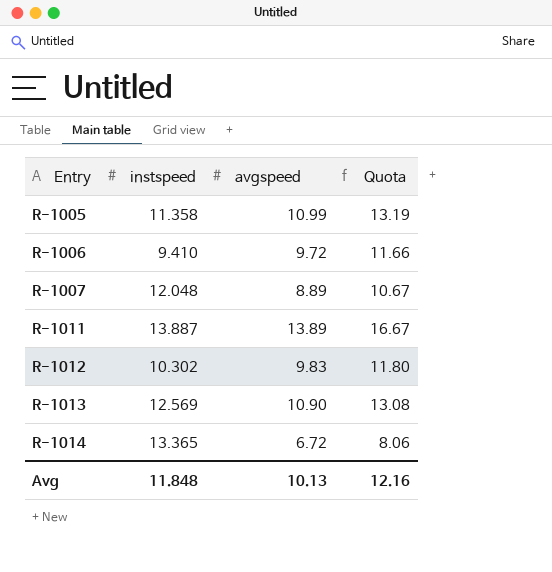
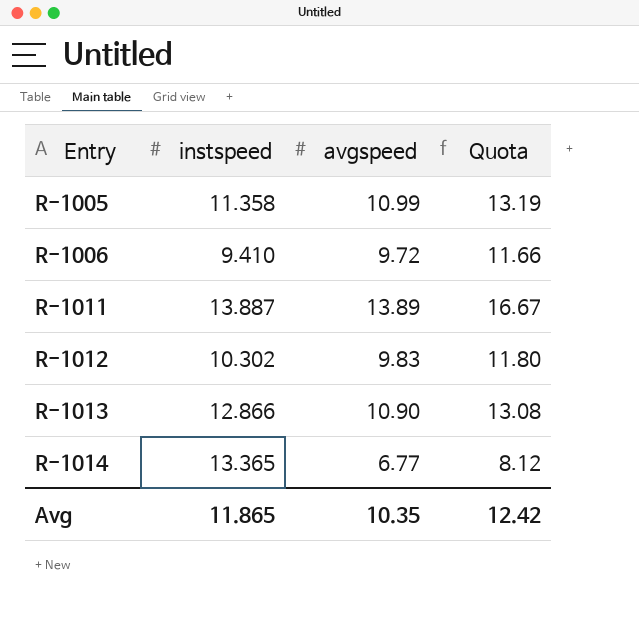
row R-1007: 12.048 | 8.89 | 10.67 -> none
R-1013 | instspeed: 12.569 -> 12.866
R-1014 | avgspeed: 6.72 -> 6.77
R-1014 | Quota: 8.06 -> 8.12
Avg | instspeed: 11.848 -> 11.865
Avg | avgspeed: 10.13 -> 10.35
Avg | Quota: 12.16 -> 12.42

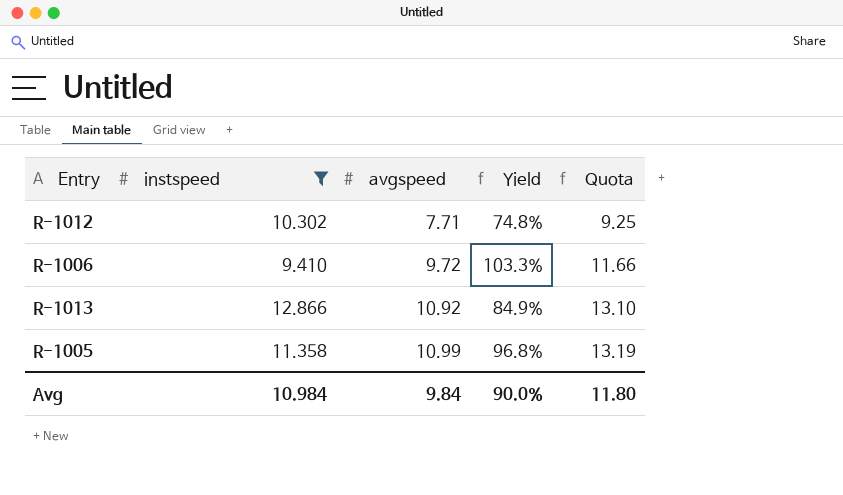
filter: none -> instspeed <= 12.866
row order: Entry ascending -> avgspeed ascending
column Yield | formula: none -> [avgspeed] / [instspeed]
R-1012 | avgspeed: 9.83 -> 7.71
R-1012 | Quota: 11.80 -> 9.25
R-1013 | avgspeed: 10.90 -> 10.92
R-1013 | Quota: 13.08 -> 13.10
Avg | instspeed: 11.865 -> 10.984
Avg | avgspeed: 10.35 -> 9.84
Avg | Quota: 12.42 -> 11.80

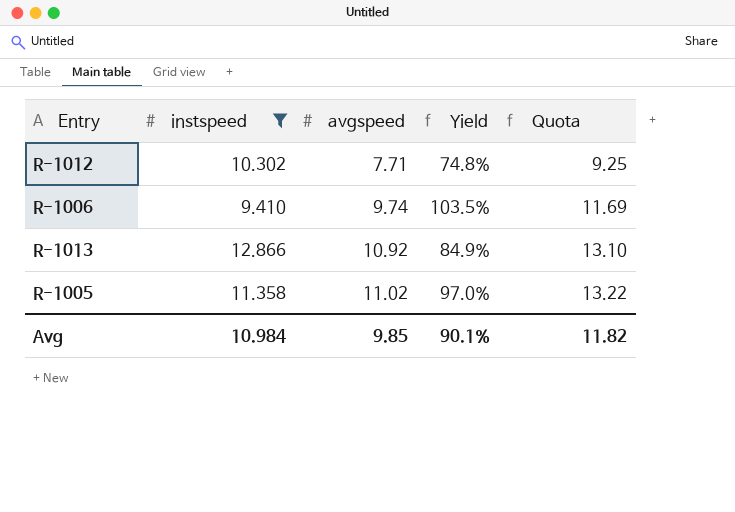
R-1006 | avgspeed: 9.72 -> 9.74
R-1006 | Yield: 103.3% -> 103.5%
R-1006 | Quota: 11.66 -> 11.69
R-1005 | avgspeed: 10.99 -> 11.02
R-1005 | Yield: 96.8% -> 97.0%
R-1005 | Quota: 13.19 -> 13.22
Avg | avgspeed: 9.84 -> 9.85
Avg | Yield: 90.0% -> 90.1%
Avg | Quota: 11.80 -> 11.82

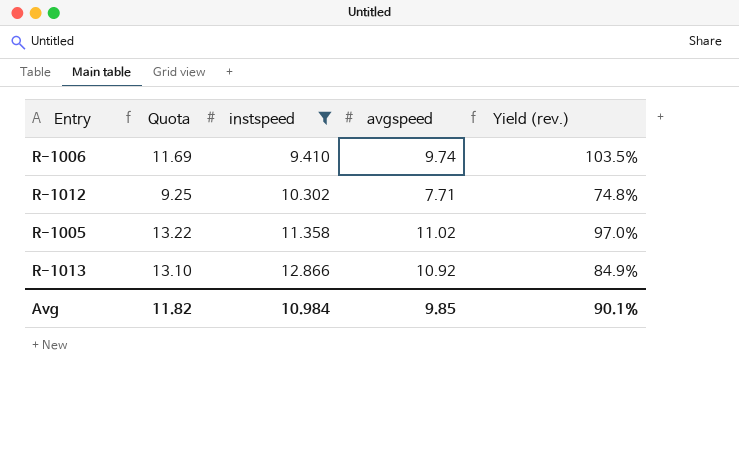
row order: avgspeed ascending -> instspeed ascending
column Quota | position: 5 -> 2
column name: Yield -> Yield (rev.)

